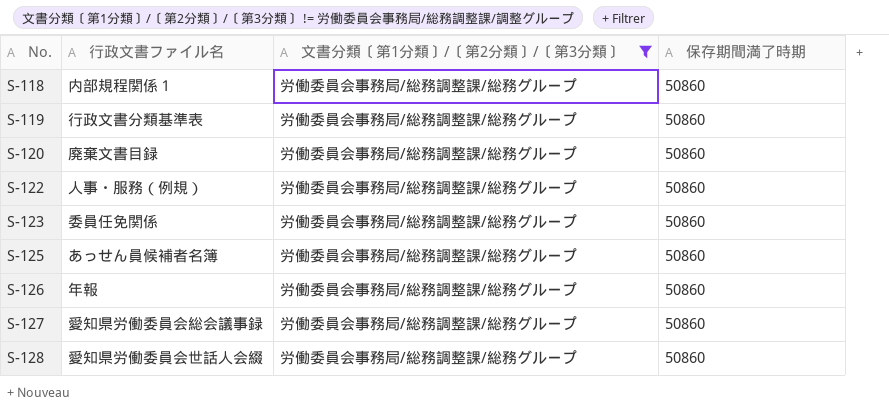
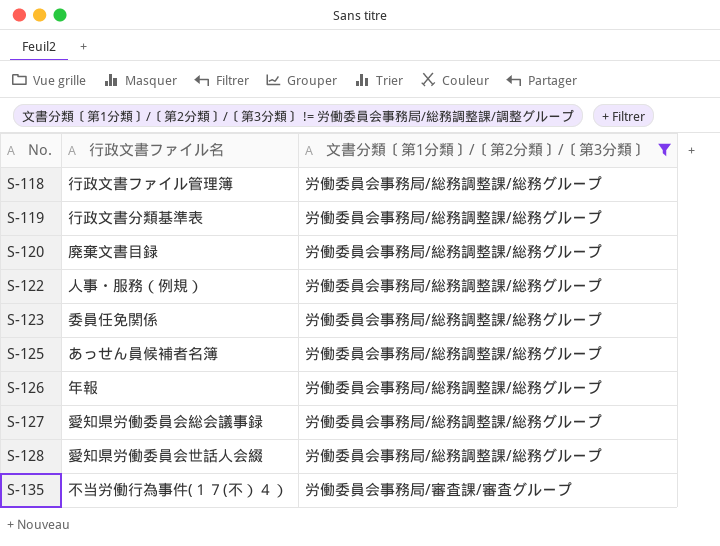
column 保存期間満了時期 | position: 4 -> none
S-118 | 行政文書ファイル名: 内部規程関係１ -> 行政文書ファイル管理簿
row S-135: none -> 不当労働行為事件(１７(不）４） | 労働委員会事務局/審査課/審査グループ

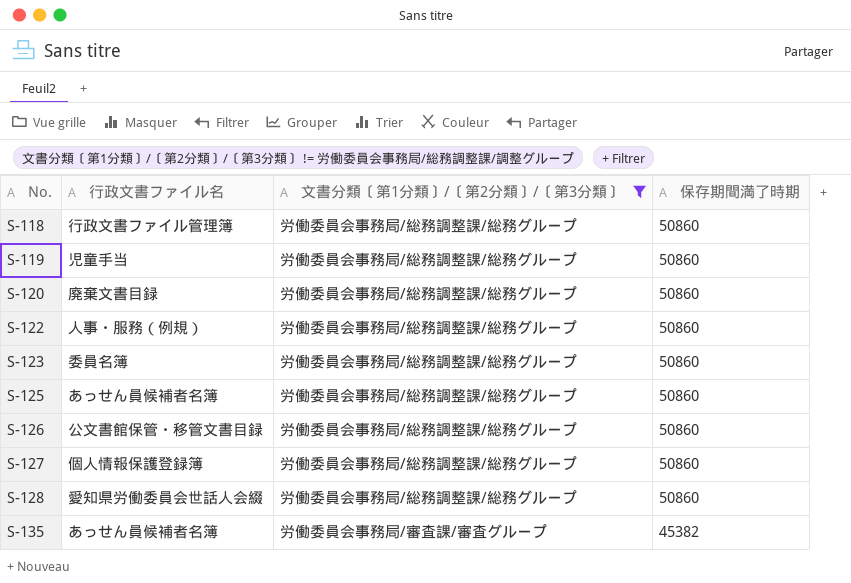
column 保存期間満了時期 | position: none -> 4
S-119 | 行政文書ファイル名: 行政文書分類基準表 -> 児童手当
S-123 | 行政文書ファイル名: 委員任免関係 -> 委員名簿
S-126 | 行政文書ファイル名: 年報 -> 公文書館保管・移管文書目録
S-127 | 行政文書ファイル名: 愛知県労働委員会総会議事録 -> 個人情報保護登録簿
S-135 | 行政文書ファイル名: 不当労働行為事件(１７(不）４） -> あっせん員候補者名簿

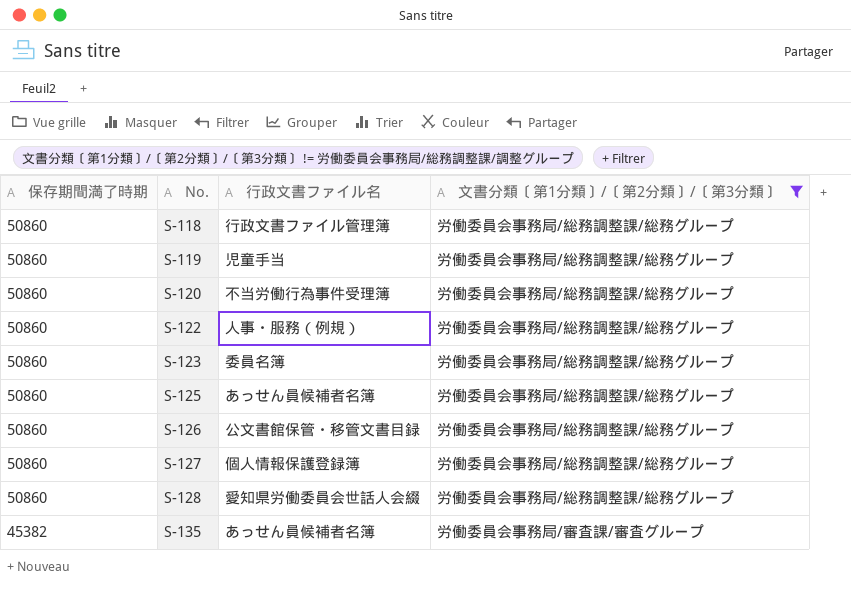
column 保存期間満了時期 | position: 4 -> 1
S-120 | 行政文書ファイル名: 廃棄文書目録 -> 不当労働行為事件受理簿

